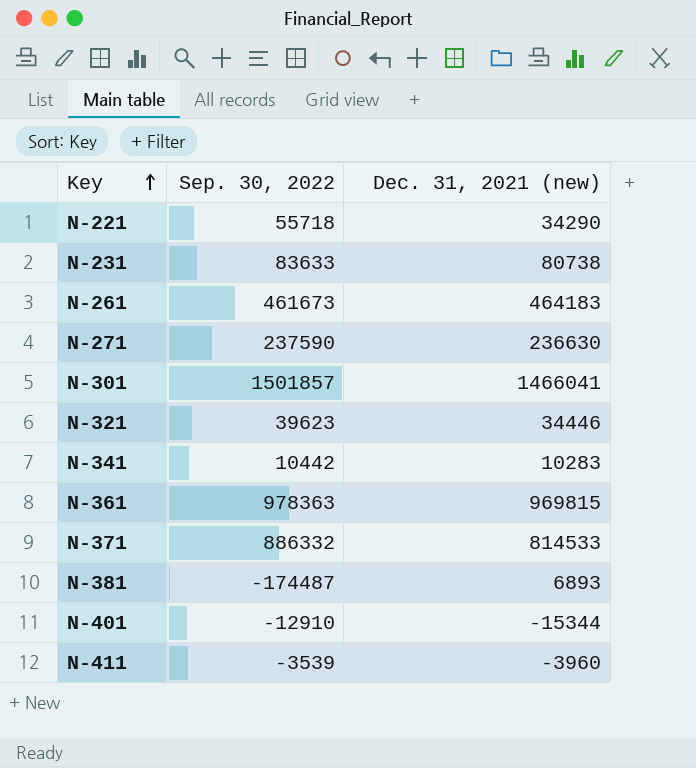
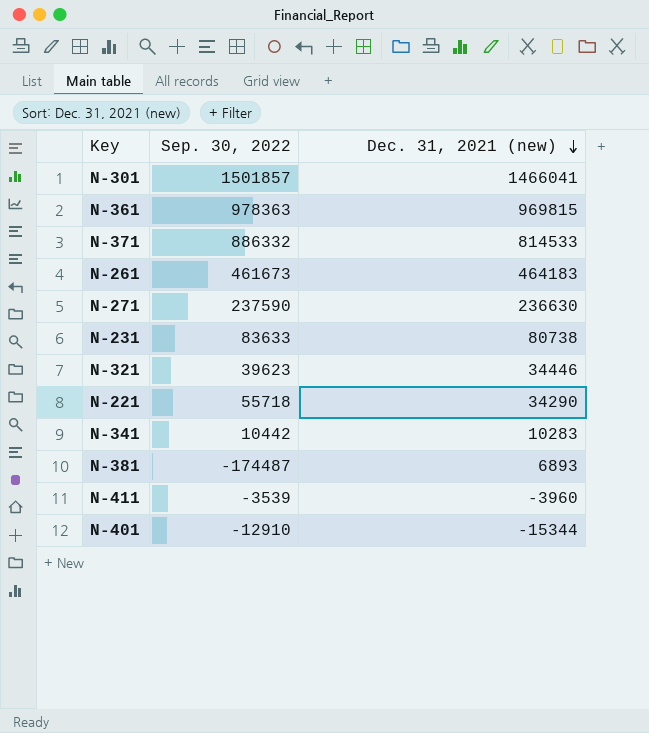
row order: Key ascending -> Dec. 31, 2021 (new) descending

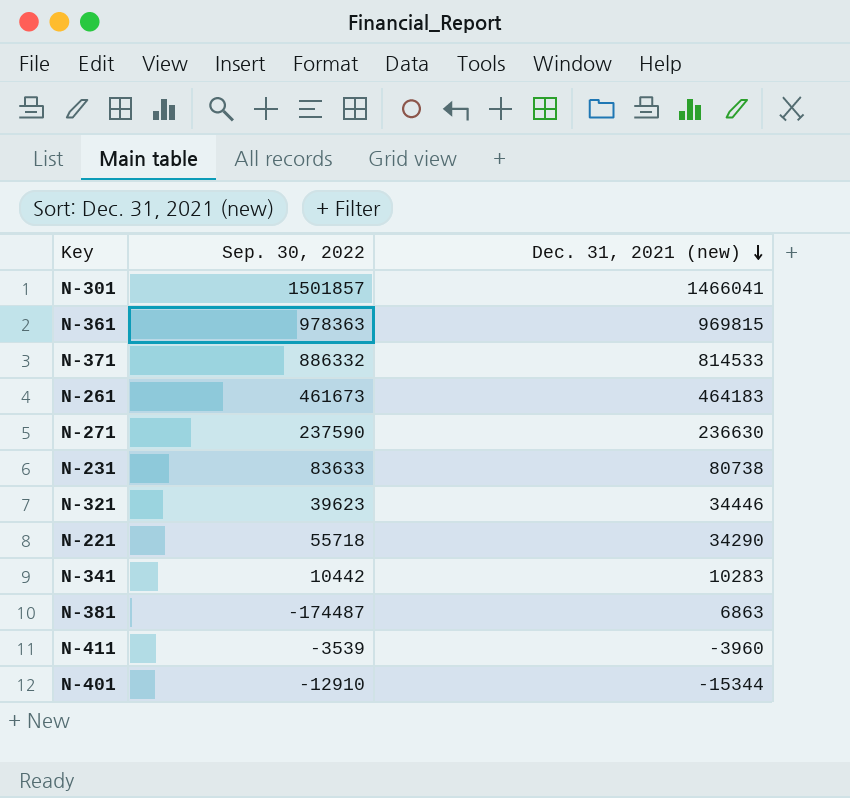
N-381 | Dec. 31, 2021 (new): 6893 -> 6863

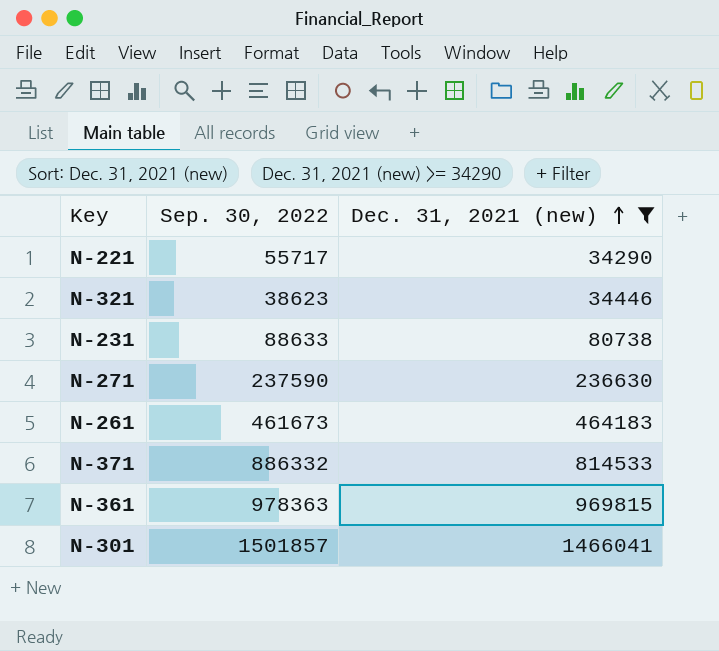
filter: none -> Dec. 31, 2021 (new) >= 34290
row order: Dec. 31, 2021 (new) descending -> Dec. 31, 2021 (new) ascending
N-221 | Sep. 30, 2022: 55718 -> 55717
N-321 | Sep. 30, 2022: 39623 -> 38623
N-231 | Sep. 30, 2022: 83633 -> 88633

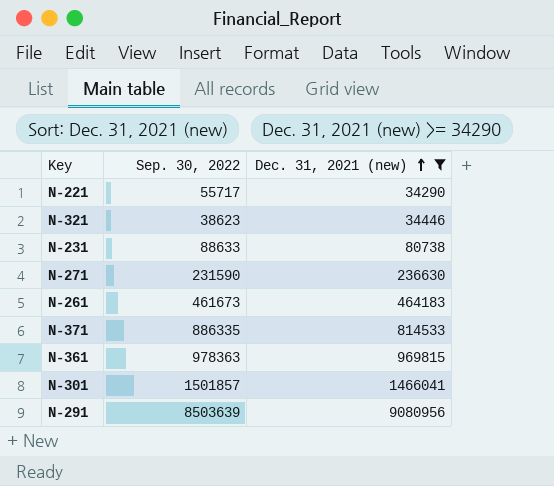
N-271 | Sep. 30, 2022: 237590 -> 231590
N-371 | Sep. 30, 2022: 886332 -> 886335
row N-291: none -> 8503639 | 9080956

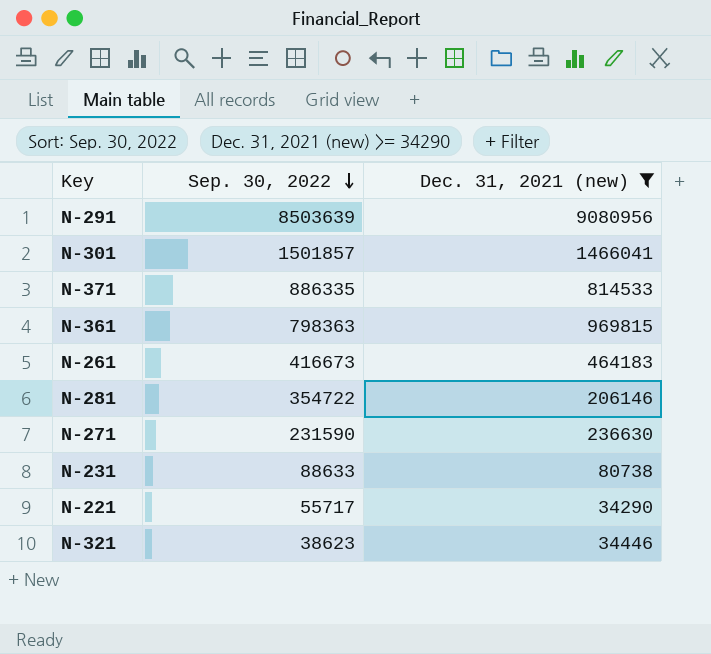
row order: Dec. 31, 2021 (new) ascending -> Sep. 30, 2022 descending
N-361 | Sep. 30, 2022: 978363 -> 798363
N-261 | Sep. 30, 2022: 461673 -> 416673
row N-281: none -> 354722 | 206146

